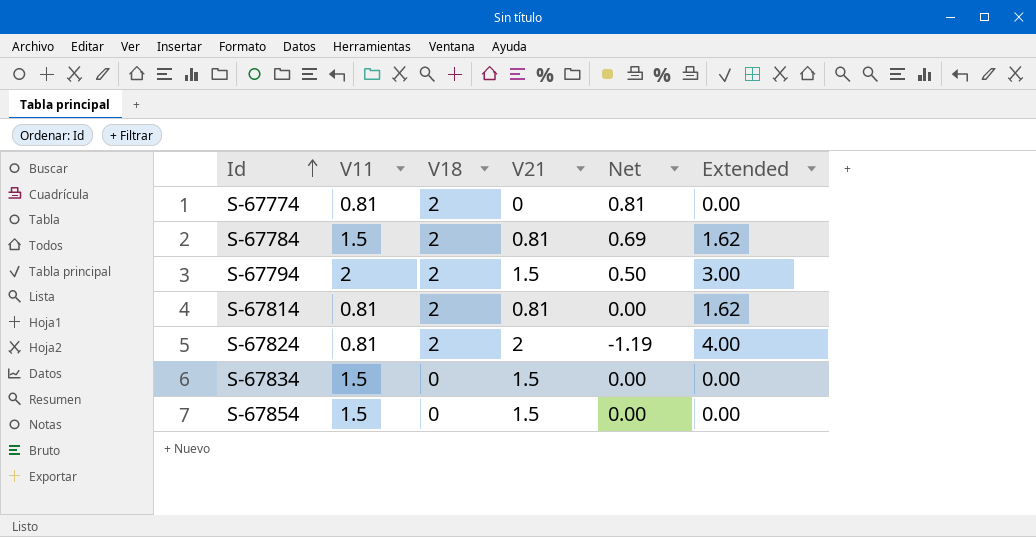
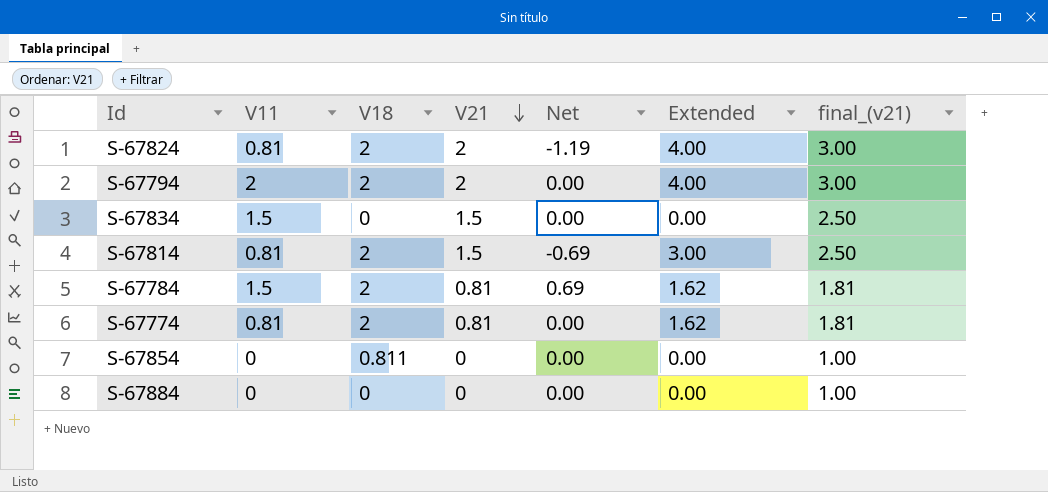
row order: Id ascending -> V21 descending
column final_(v21) | formula: none -> [V21] + 1
S-67794 | V21: 1.5 -> 2
S-67794 | Net: 0.50 -> 0.00
S-67794 | Extended: 3.00 -> 4.00
S-67814 | V21: 0.81 -> 1.5
S-67814 | Net: 0.00 -> -0.69
S-67814 | Extended: 1.62 -> 3.00
S-67774 | V21: 0 -> 0.81
S-67774 | Net: 0.81 -> 0.00
S-67774 | Extended: 0.00 -> 1.62
S-67854 | V11: 1.5 -> 0
S-67854 | V18: 0 -> 0.811
S-67854 | V21: 1.5 -> 0
row S-67884: none -> 0 | 0 | 0 | 0.00 | 0.00 | 1.00

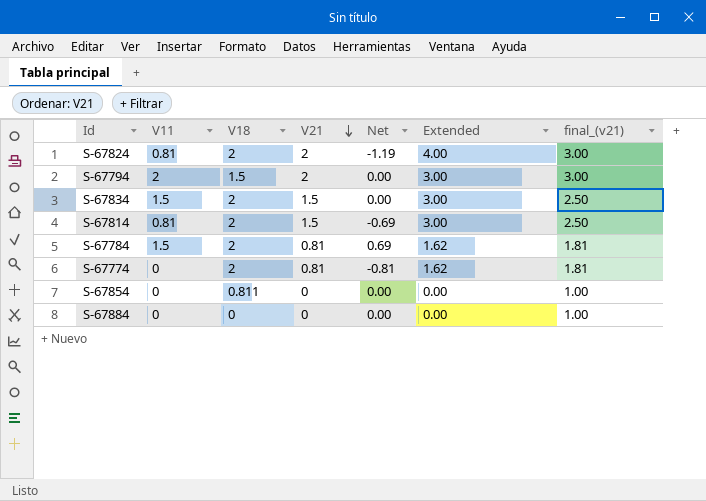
S-67794 | V18: 2 -> 1.5
S-67794 | Extended: 4.00 -> 3.00
S-67834 | V18: 0 -> 2
S-67834 | Extended: 0.00 -> 3.00
S-67774 | V11: 0.81 -> 0
S-67774 | Net: 0.00 -> -0.81

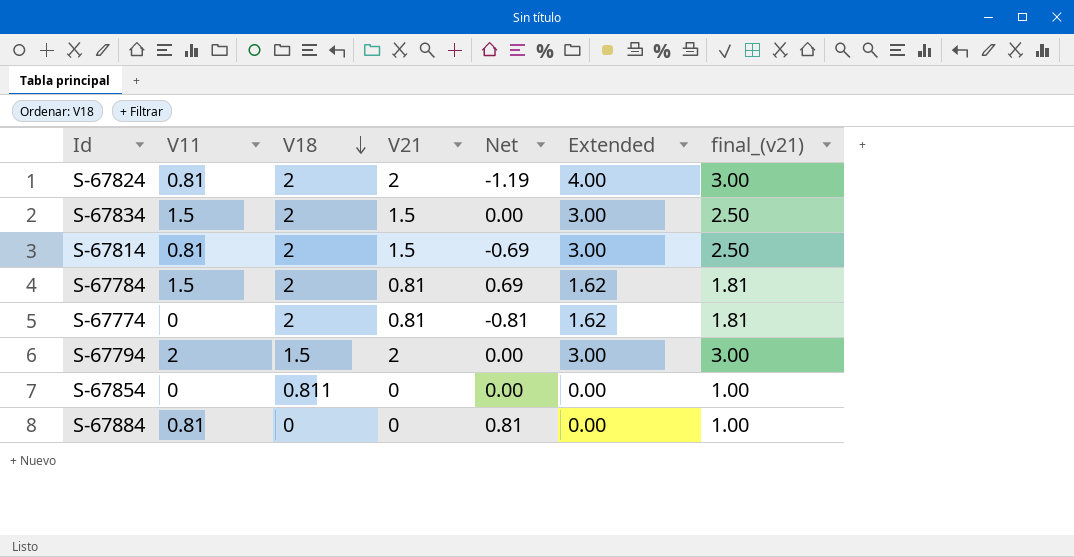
row order: V21 descending -> V18 descending
S-67884 | V11: 0 -> 0.81
S-67884 | Net: 0.00 -> 0.81

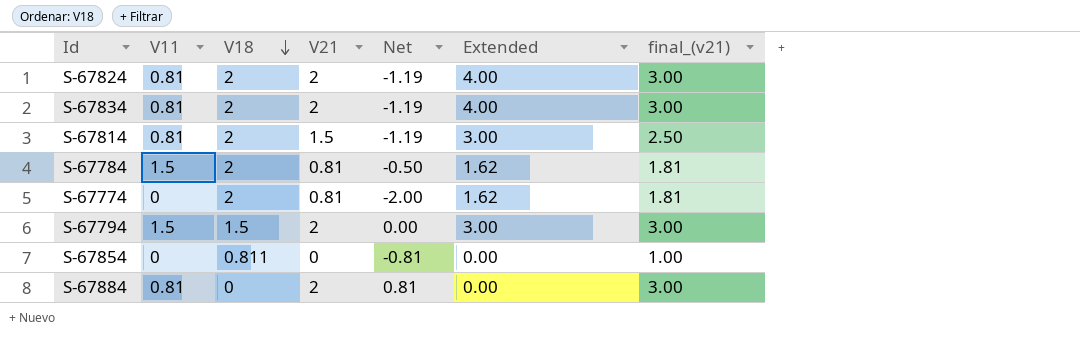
column Net | formula: [V11] - [V21] -> [V11] - [V18]
S-67834 | V11: 1.5 -> 0.81
S-67834 | V21: 1.5 -> 2
S-67834 | Extended: 3.00 -> 4.00
S-67834 | final_(v21): 2.50 -> 3.00
S-67794 | V11: 2 -> 1.5
S-67884 | V21: 0 -> 2
S-67884 | final_(v21): 1.00 -> 3.00

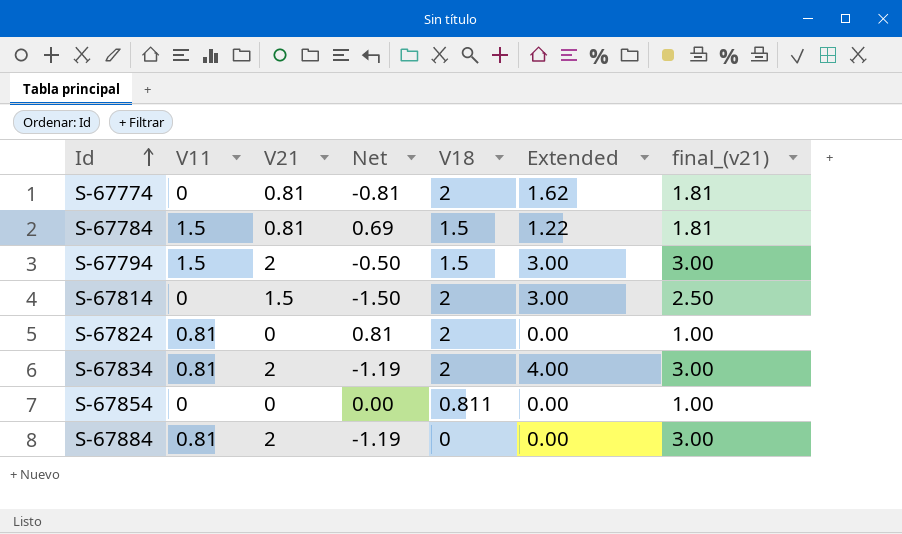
row order: V18 descending -> Id ascending
column Net | formula: [V11] - [V18] -> [V11] - [V21]
column V18 | position: 3 -> 5
S-67784 | V18: 2 -> 1.5
S-67784 | Extended: 1.62 -> 1.22
S-67814 | V11: 0.81 -> 0
S-67824 | V21: 2 -> 0
S-67824 | Extended: 4.00 -> 0.00
S-67824 | final_(v21): 3.00 -> 1.00

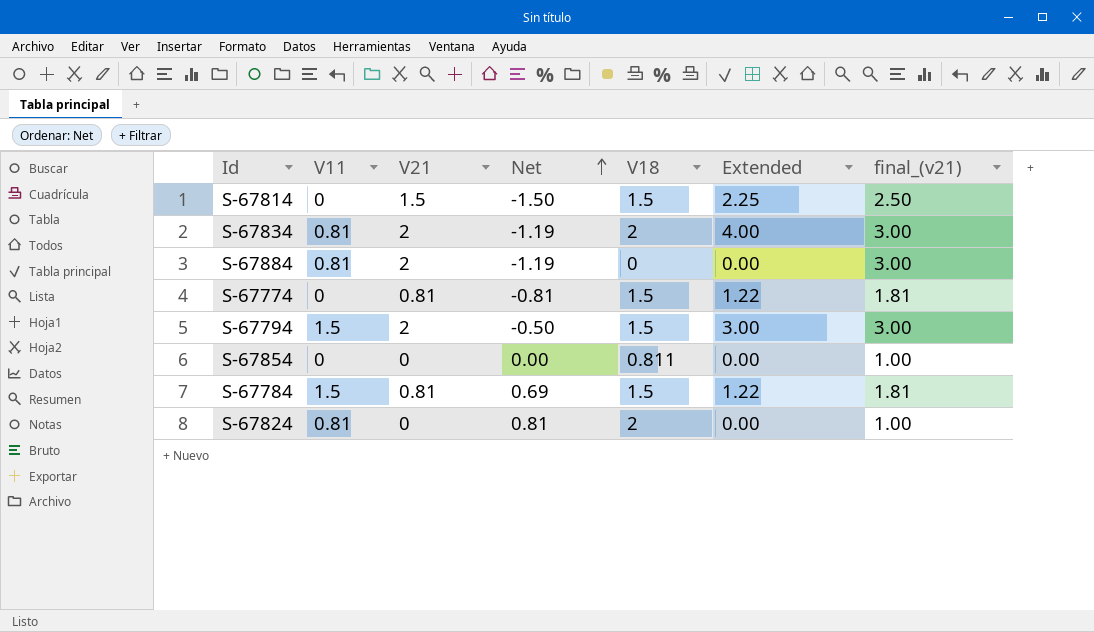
row order: Id ascending -> Net ascending
S-67814 | V18: 2 -> 1.5
S-67814 | Extended: 3.00 -> 2.25
S-67774 | V18: 2 -> 1.5
S-67774 | Extended: 1.62 -> 1.22

